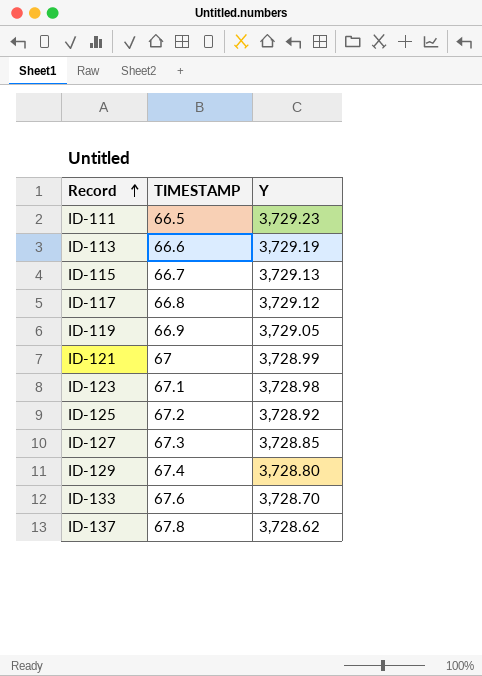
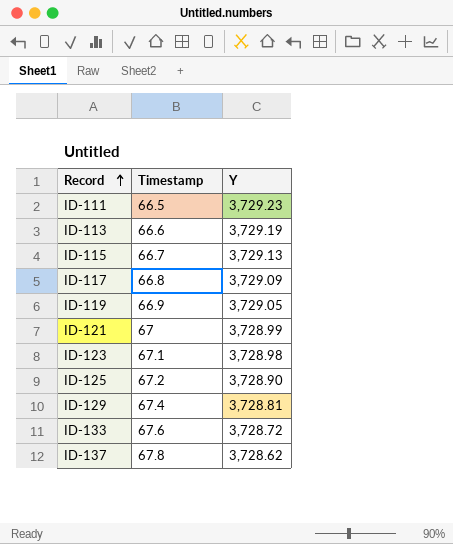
column name: TIMESTAMP -> Timestamp
row ID-127: 67.3 | 3,728.85 -> none
ID-117 | Y: 3,729.12 -> 3,729.09
ID-125 | Y: 3,728.92 -> 3,728.90
ID-129 | Y: 3,728.80 -> 3,728.81
ID-133 | Y: 3,728.70 -> 3,728.72

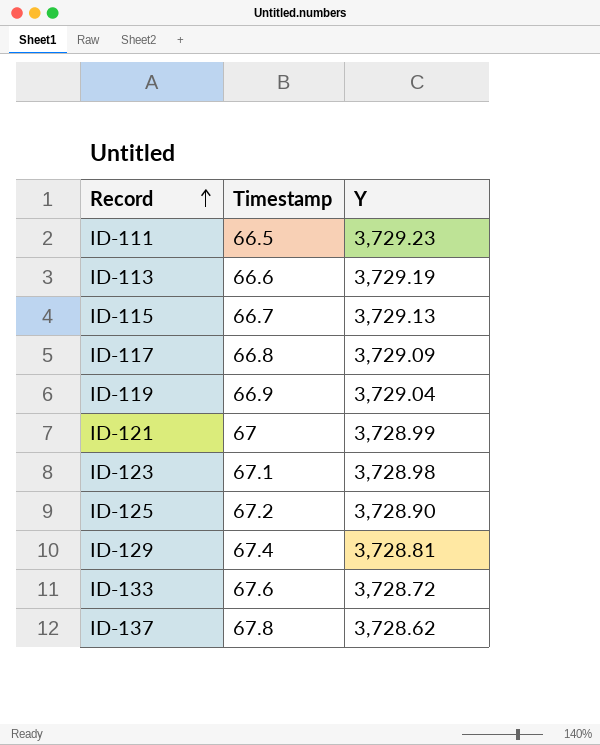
ID-119 | Y: 3,729.05 -> 3,729.04

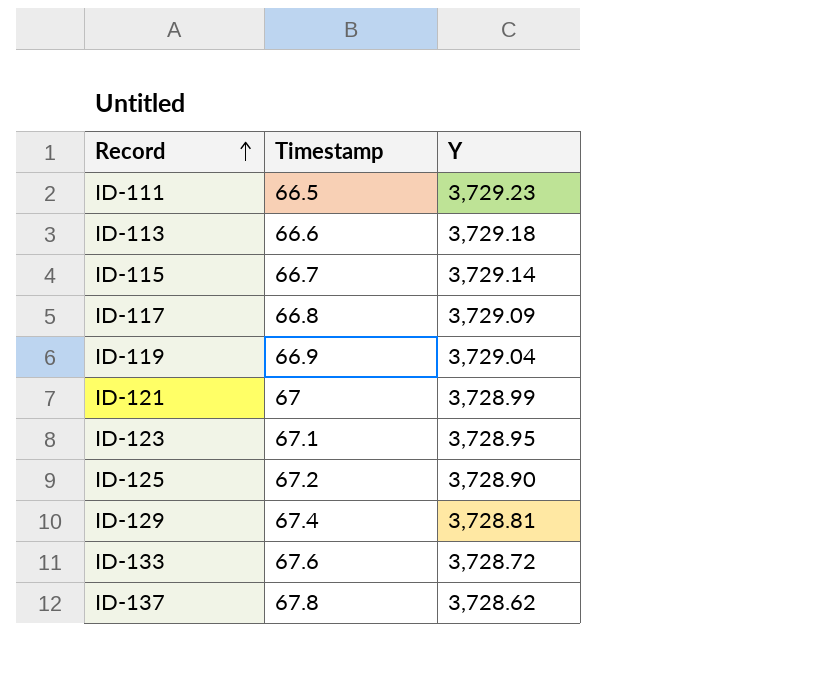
ID-113 | Y: 3,729.19 -> 3,729.18
ID-115 | Y: 3,729.13 -> 3,729.14
ID-123 | Y: 3,728.98 -> 3,728.95

